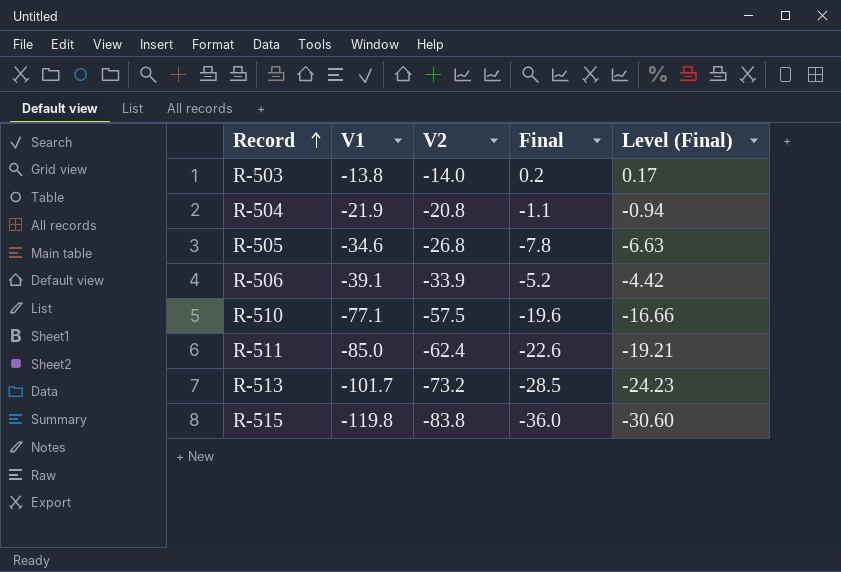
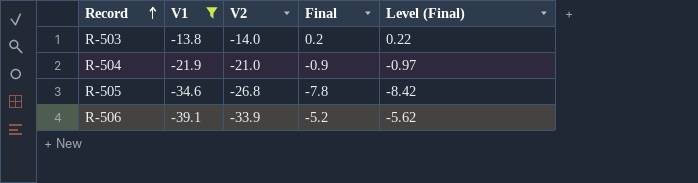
filter: none -> V1 >= -39.1
column Level (Final) | formula: [Final] * 0.85 -> [Final] * 1.08
R-504 | V2: -20.8 -> -21.0
R-504 | Final: -1.1 -> -0.9

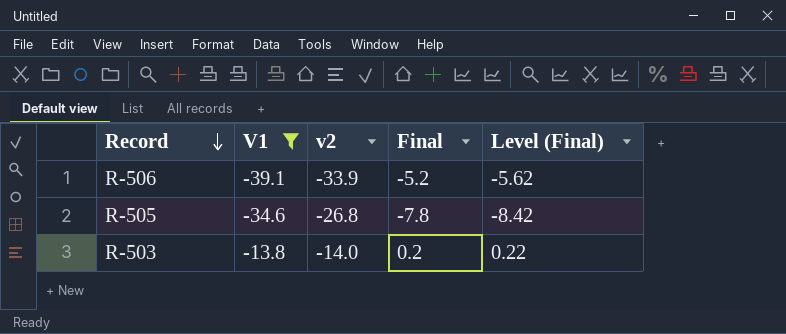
row order: Record ascending -> Record descending
column name: V2 -> v2
row R-504: -21.9 | -21.0 | -0.9 | -0.97 -> none

